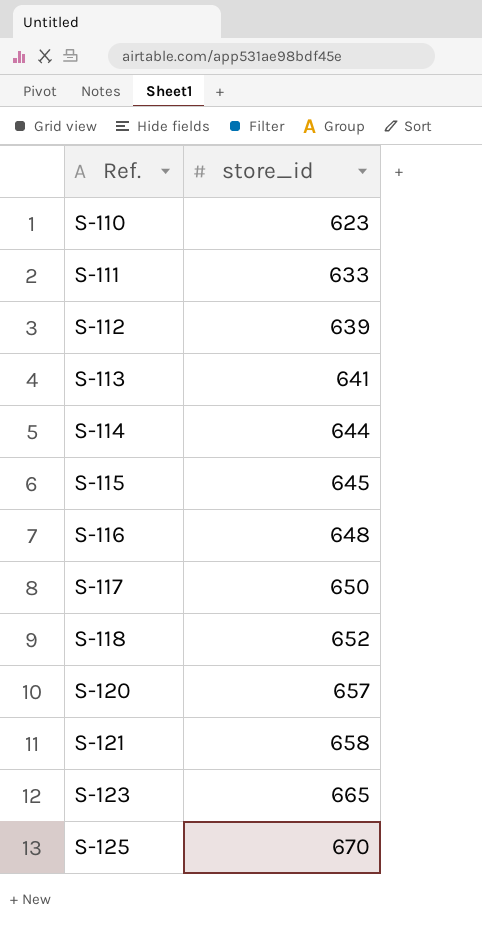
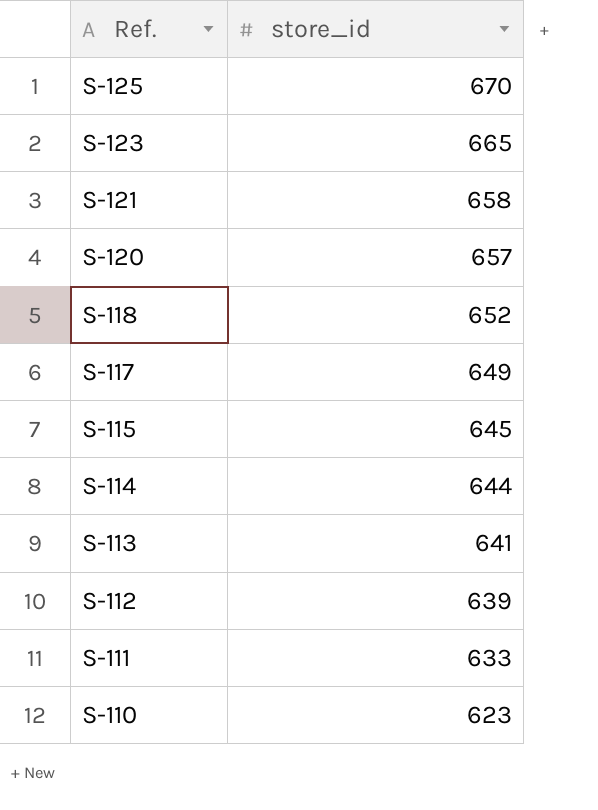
row order: Ref. ascending -> Ref. descending
row S-116: 648 -> none
S-117 | store_id: 650 -> 649

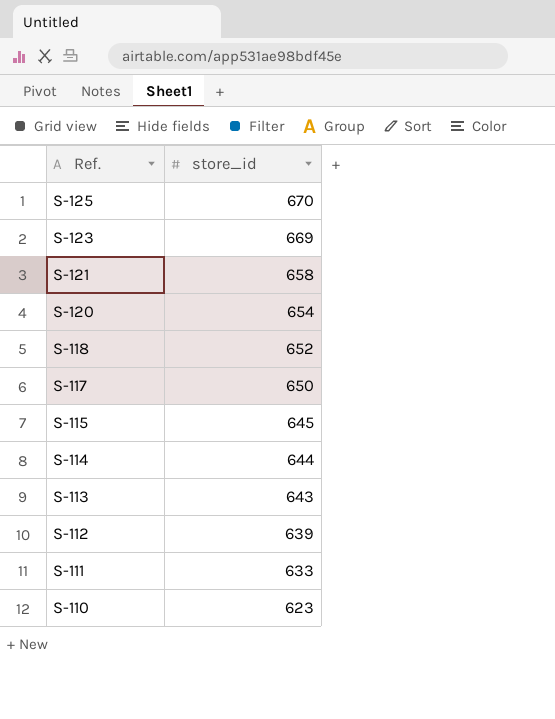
S-123 | store_id: 665 -> 669
S-120 | store_id: 657 -> 654
S-117 | store_id: 649 -> 650
S-113 | store_id: 641 -> 643

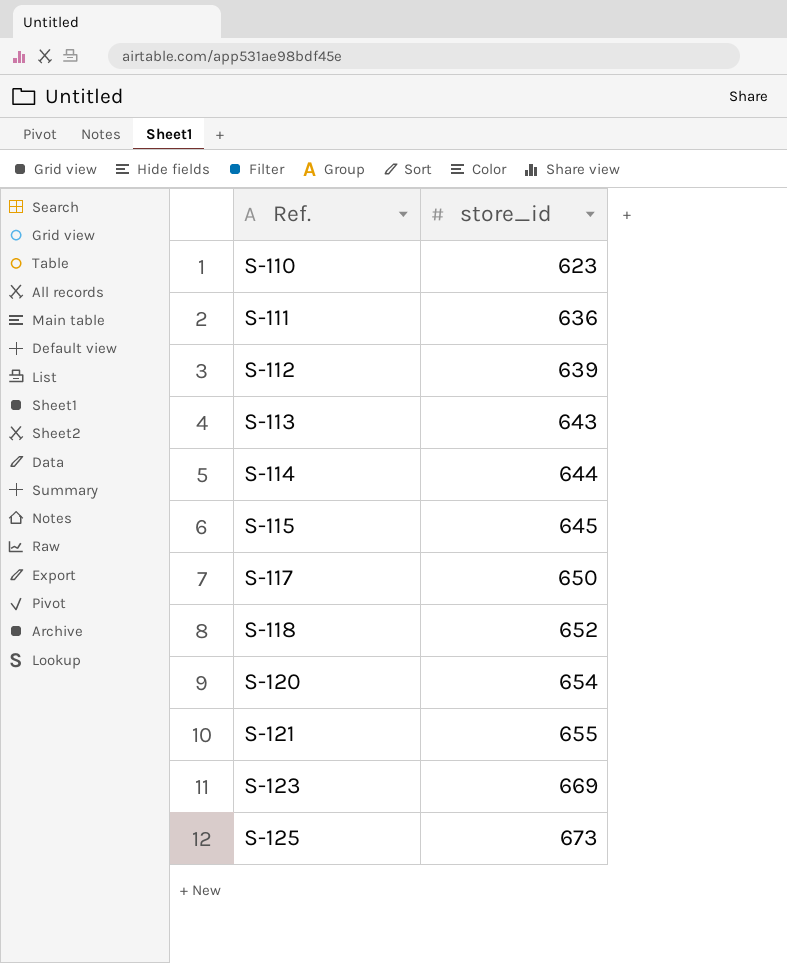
row order: Ref. descending -> Ref. ascending
S-111 | store_id: 633 -> 636
S-121 | store_id: 658 -> 655
S-125 | store_id: 670 -> 673

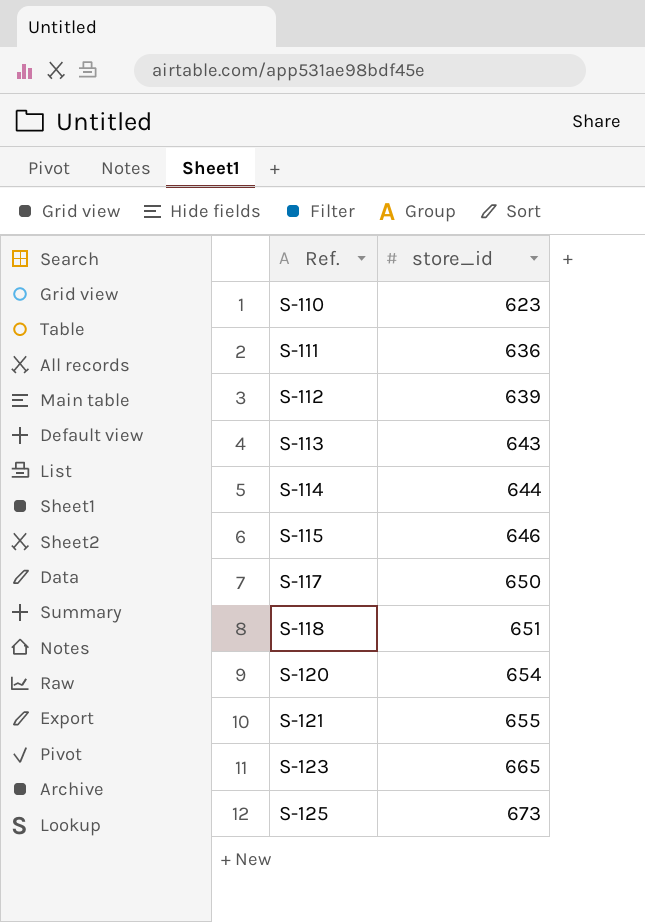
S-115 | store_id: 645 -> 646
S-118 | store_id: 652 -> 651
S-123 | store_id: 669 -> 665

